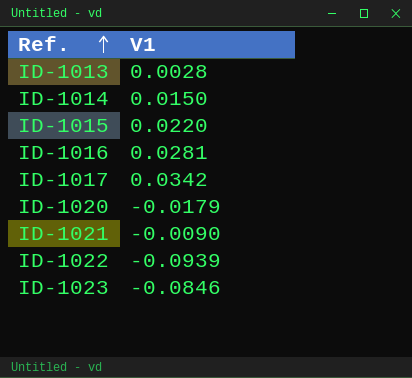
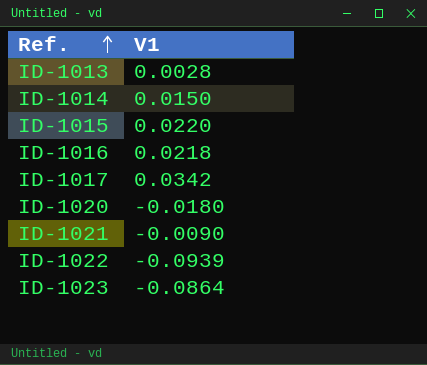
ID-1016 | V1: 0.0281 -> 0.0218
ID-1020 | V1: -0.0179 -> -0.0180
ID-1023 | V1: -0.0846 -> -0.0864

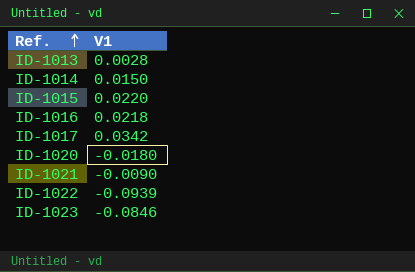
ID-1023 | V1: -0.0864 -> -0.0846

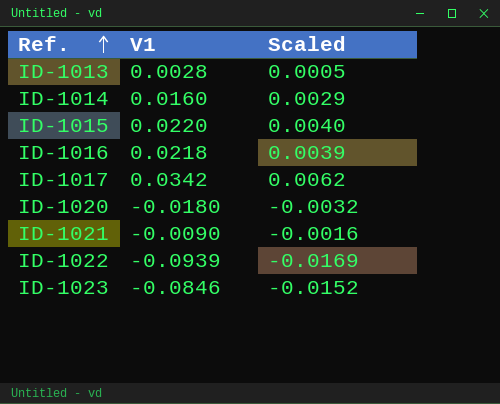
column Scaled | formula: none -> [V1] * 0.18
ID-1014 | V1: 0.0150 -> 0.0160

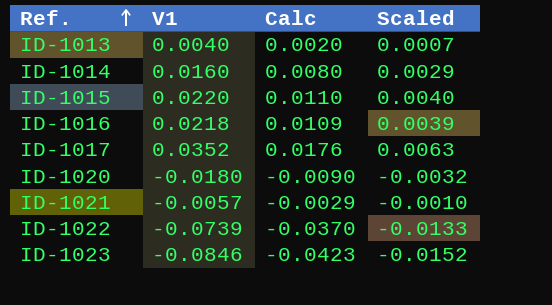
column Calc | formula: none -> [V1] * 0.5
ID-1013 | V1: 0.0028 -> 0.0040
ID-1013 | Scaled: 0.0005 -> 0.0007
ID-1017 | V1: 0.0342 -> 0.0352
ID-1017 | Scaled: 0.0062 -> 0.0063
ID-1021 | V1: -0.0090 -> -0.0057
ID-1021 | Scaled: -0.0016 -> -0.0010
ID-1022 | V1: -0.0939 -> -0.0739
ID-1022 | Scaled: -0.0169 -> -0.0133

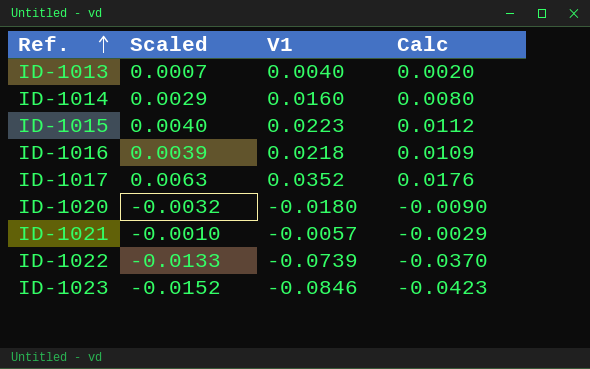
column Scaled | position: 4 -> 2
ID-1015 | V1: 0.0220 -> 0.0223
ID-1015 | Calc: 0.0110 -> 0.0112

